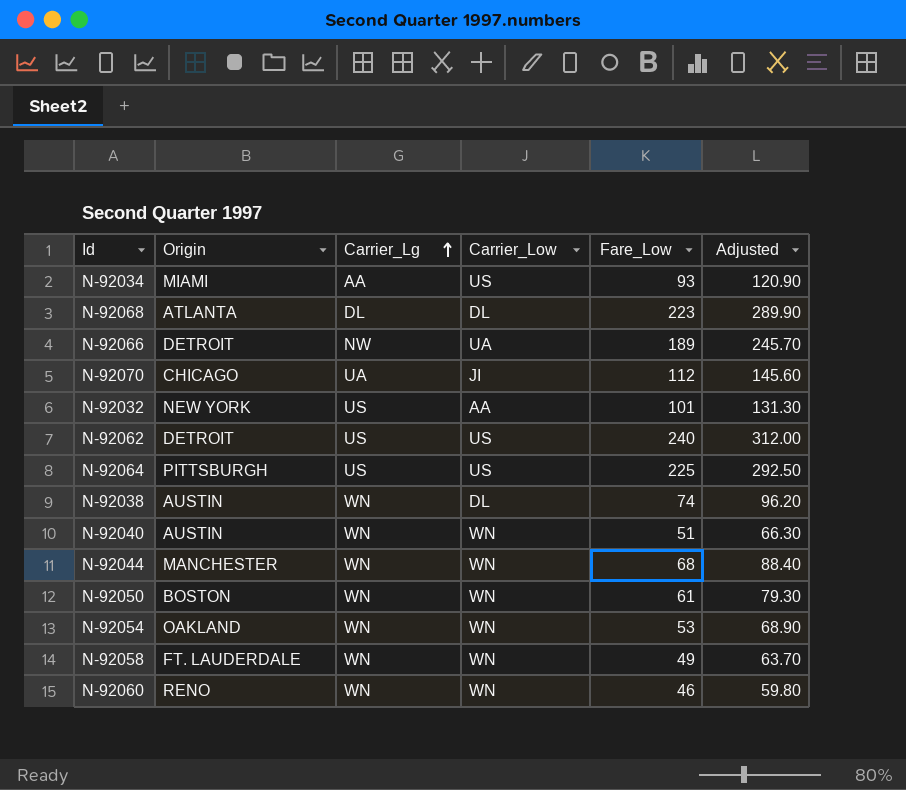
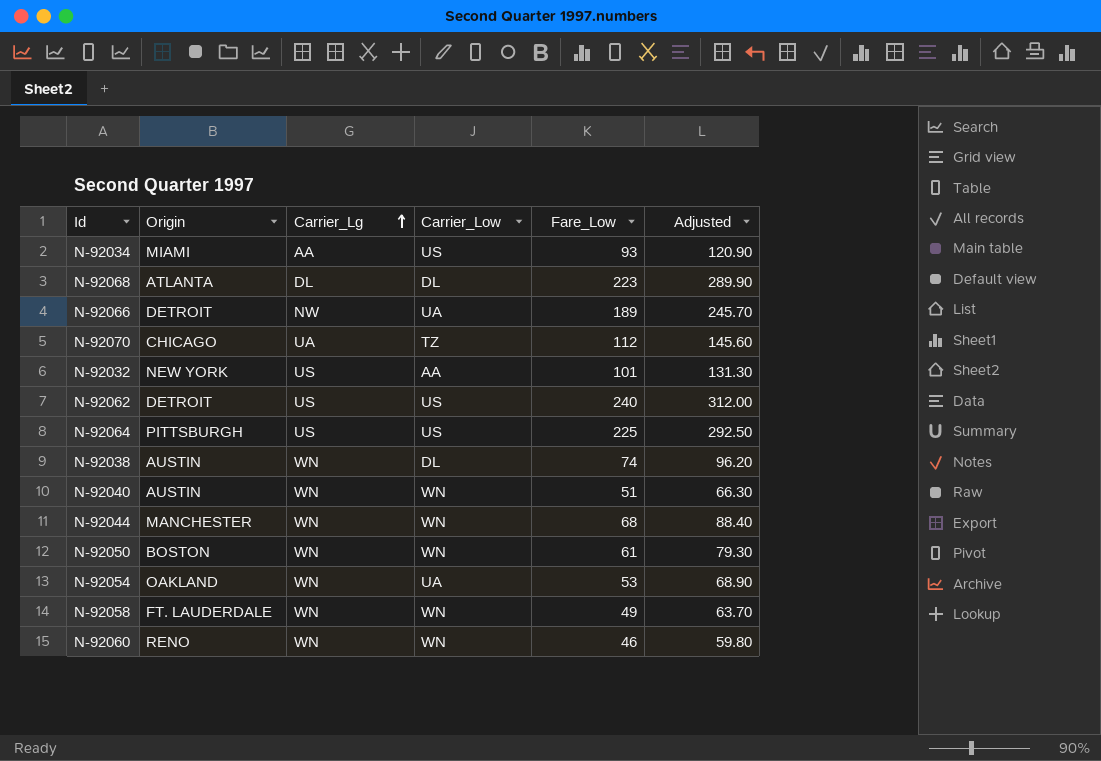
N-92070 | Carrier_Low: JI -> TZ
N-92054 | Carrier_Low: WN -> UA

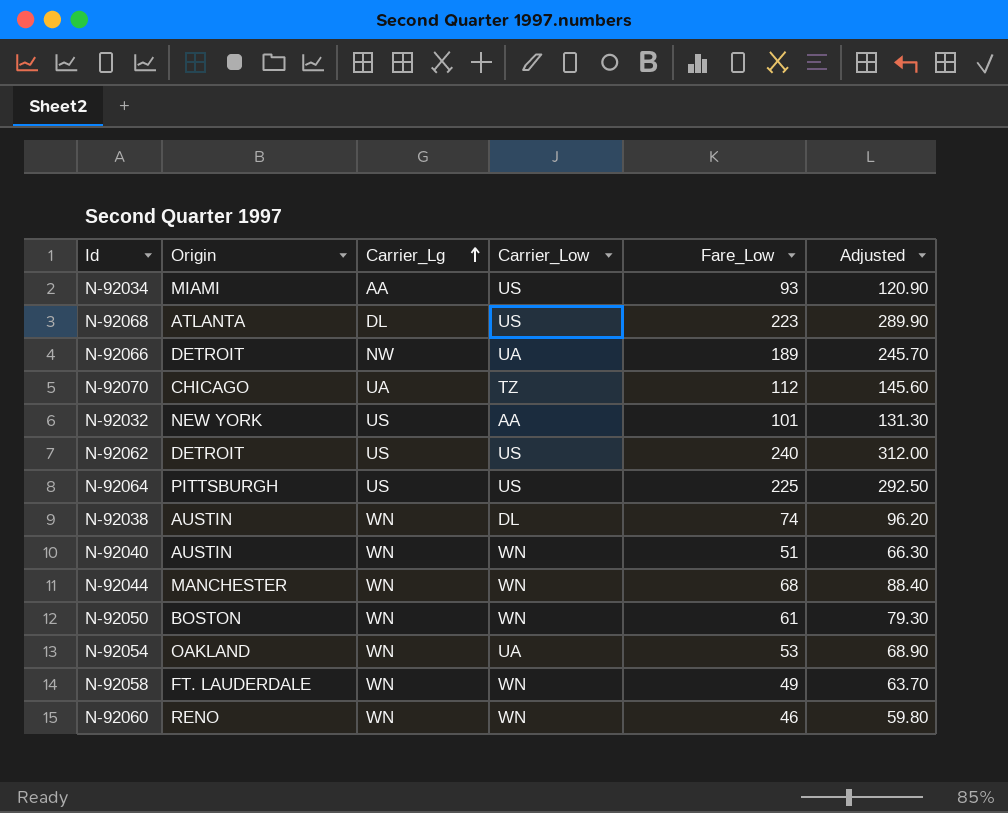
N-92068 | Carrier_Low: DL -> US

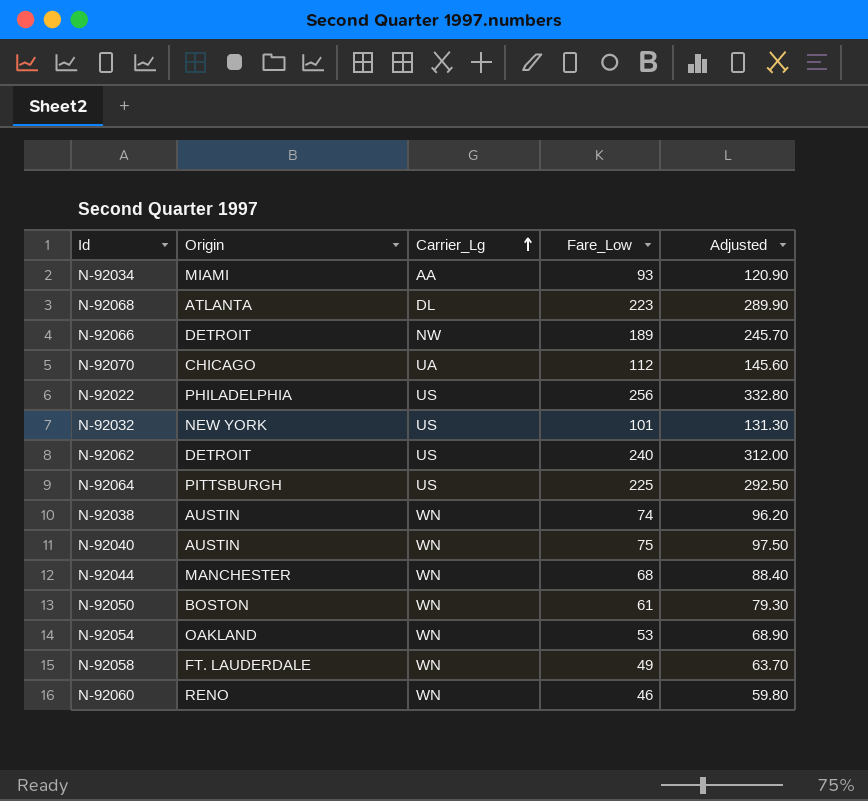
column Carrier_Low | position: 4 -> none
row N-92022: none -> PHILADELPHIA | US | 256 | 332.80
N-92040 | Fare_Low: 51 -> 75
N-92040 | Adjusted: 66.30 -> 97.50

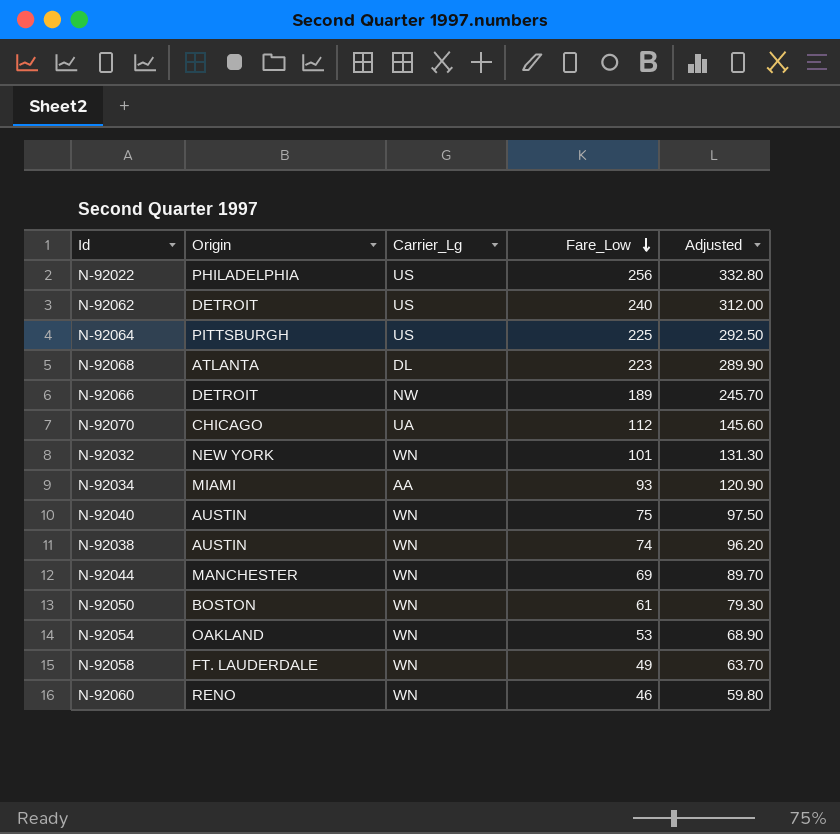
row order: Carrier_Lg ascending -> Fare_Low descending
N-92032 | Carrier_Lg: US -> WN
N-92044 | Fare_Low: 68 -> 69
N-92044 | Adjusted: 88.40 -> 89.70

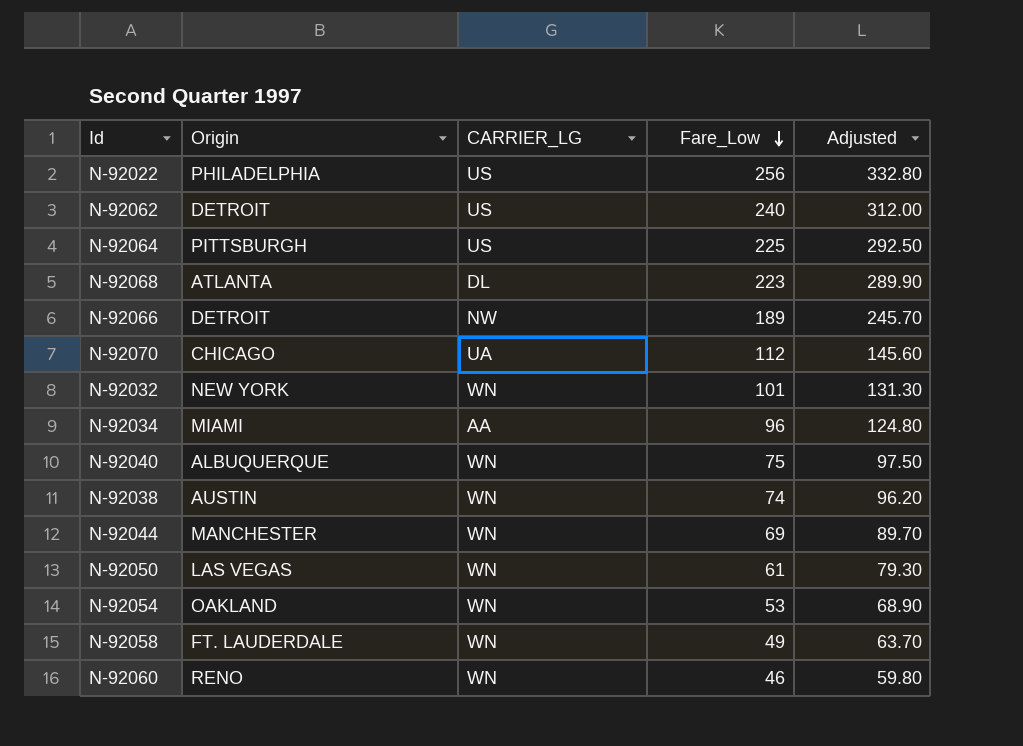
column name: Carrier_Lg -> CARRIER_LG
N-92034 | Fare_Low: 93 -> 96
N-92034 | Adjusted: 120.90 -> 124.80
N-92040 | Origin: AUSTIN -> ALBUQUERQUE
N-92050 | Origin: BOSTON -> LAS VEGAS

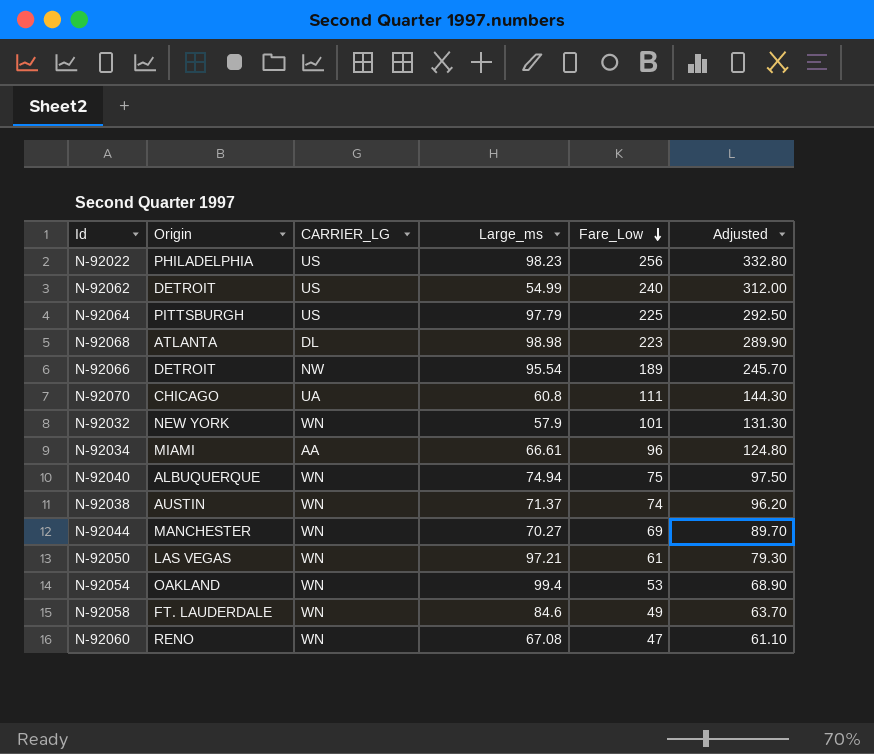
column Large_ms | position: none -> 4
N-92070 | Fare_Low: 112 -> 111
N-92070 | Adjusted: 145.60 -> 144.30
N-92060 | Fare_Low: 46 -> 47
N-92060 | Adjusted: 59.80 -> 61.10

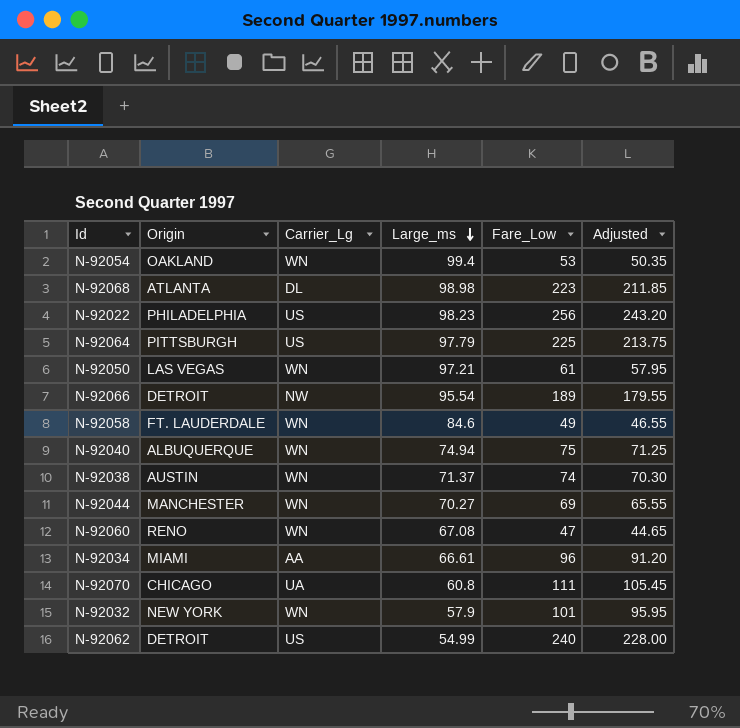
row order: Fare_Low descending -> Large_ms descending
column name: CARRIER_LG -> Carrier_Lg
column Adjusted | formula: [Fare_Low] * 1.3 -> [Fare_Low] * 0.95

